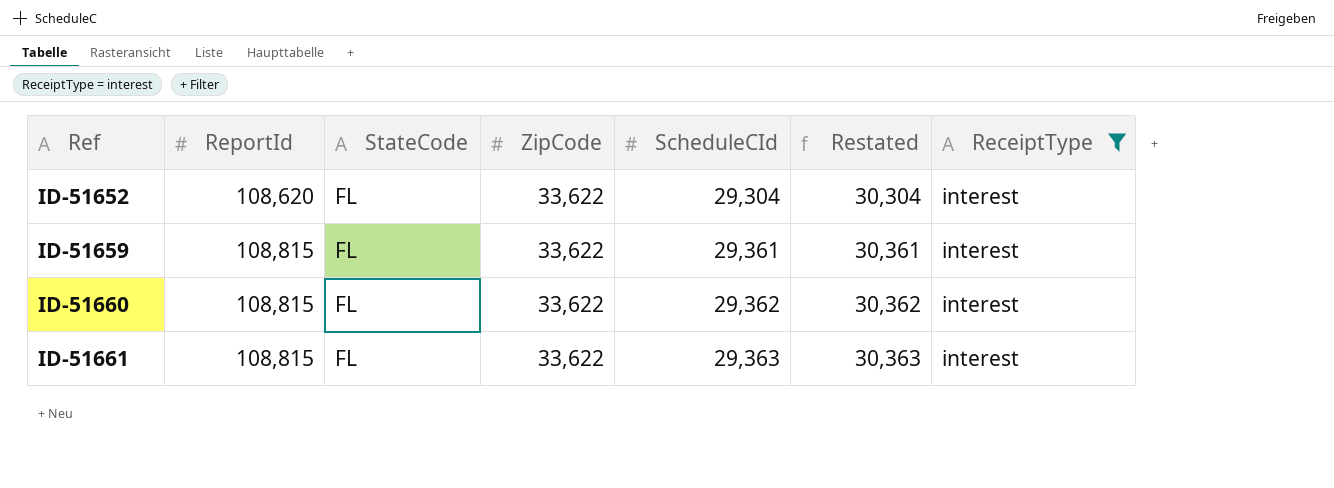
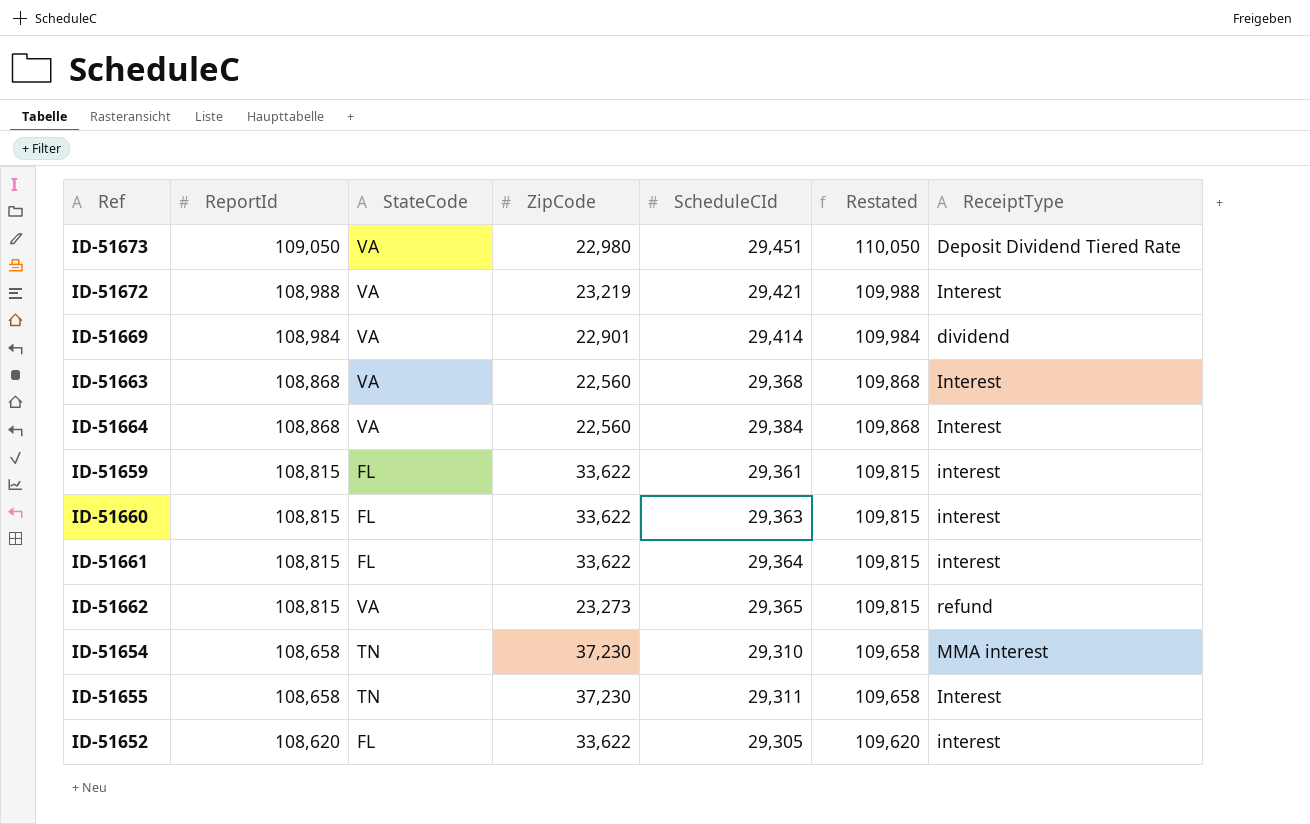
filter: ReceiptType = interest -> none
row order: Ref ascending -> ReportId descending
column Restated | formula: [ScheduleCId] + 1000 -> [ReportId] + 1000
ID-51660 | ScheduleCId: 29,362 -> 29,363
ID-51661 | ScheduleCId: 29,363 -> 29,364
ID-51652 | ScheduleCId: 29,304 -> 29,305

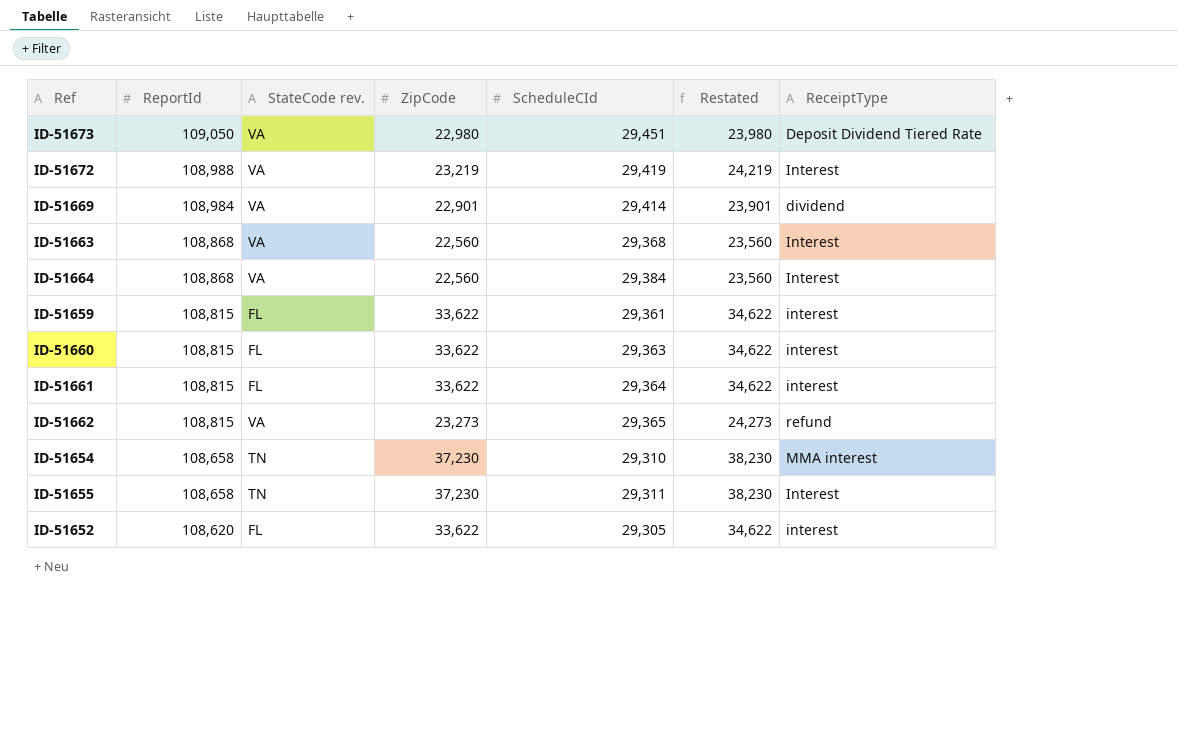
column name: StateCode -> StateCode rev.
column Restated | formula: [ReportId] + 1000 -> [ZipCode] + 1000
ID-51672 | ScheduleCId: 29,421 -> 29,419

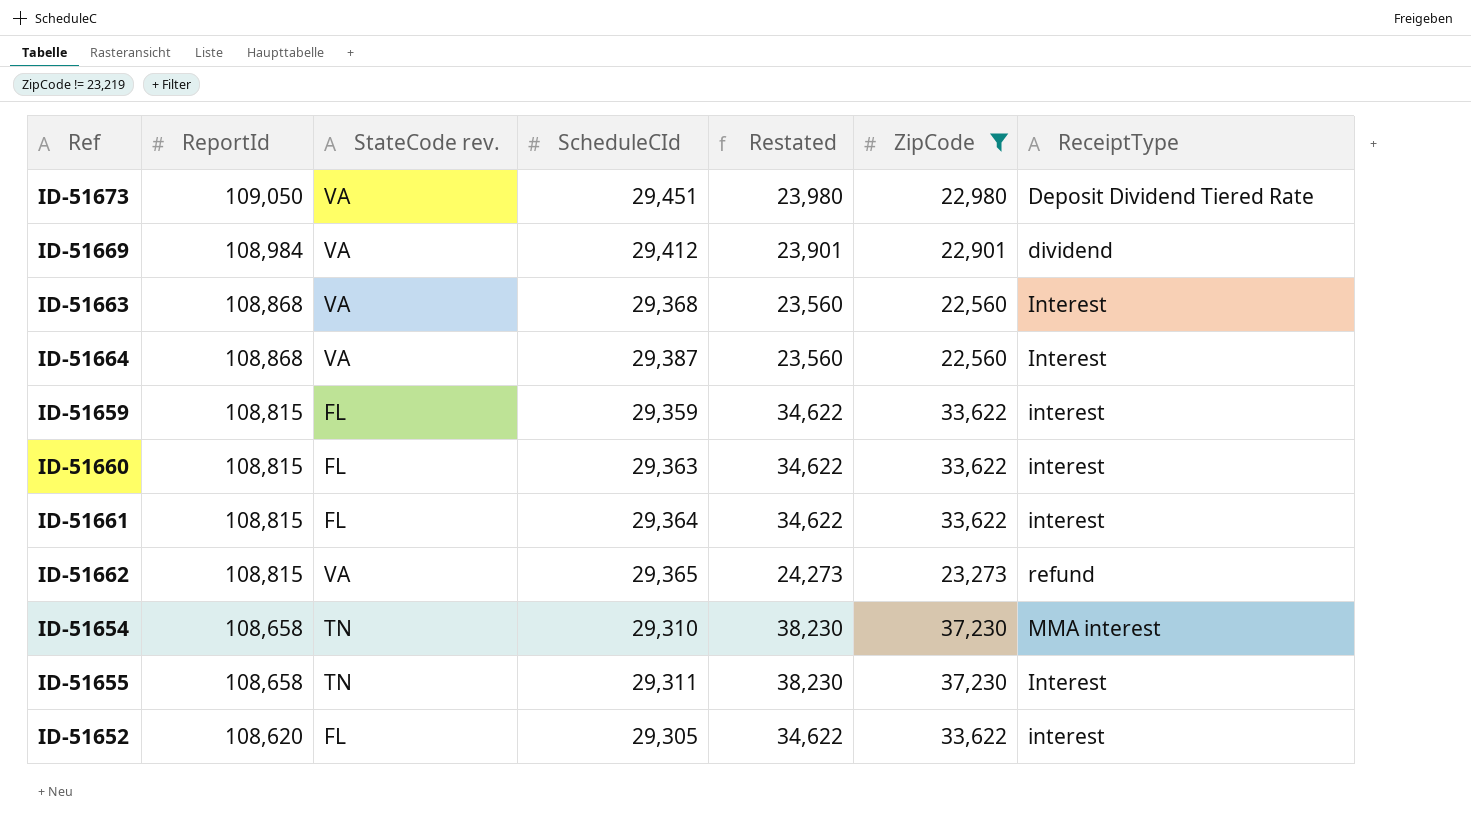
filter: none -> ZipCode != 23,219
column ZipCode | position: 4 -> 6
ID-51669 | ScheduleCId: 29,414 -> 29,412
ID-51664 | ScheduleCId: 29,384 -> 29,387
ID-51659 | ScheduleCId: 29,361 -> 29,359

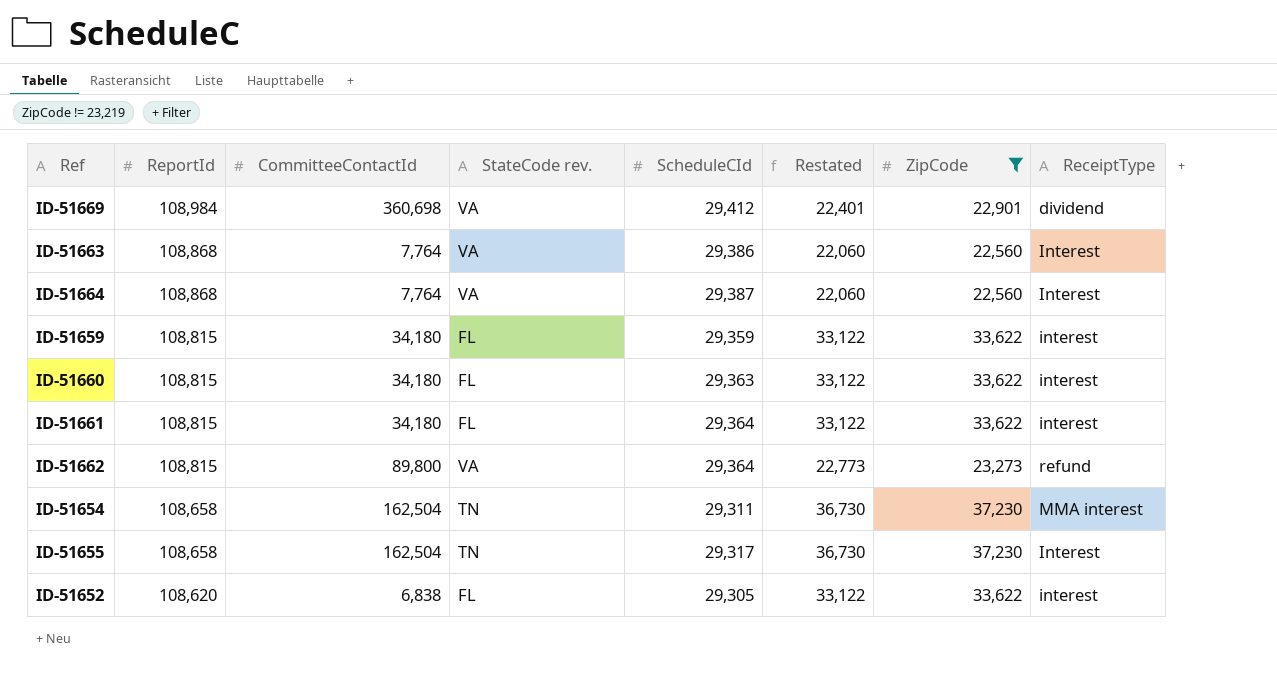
column CommitteeContactId | position: none -> 3
column Restated | formula: [ZipCode] + 1000 -> [ZipCode] - 500
row ID-51673: 109,050 | VA | 29,451 | 23,980 | 22,980 | Deposit Dividend Tiered Rate -> none
ID-51663 | ScheduleCId: 29,368 -> 29,386
ID-51662 | ScheduleCId: 29,365 -> 29,364
ID-51654 | ScheduleCId: 29,310 -> 29,311
ID-51655 | ScheduleCId: 29,311 -> 29,317

